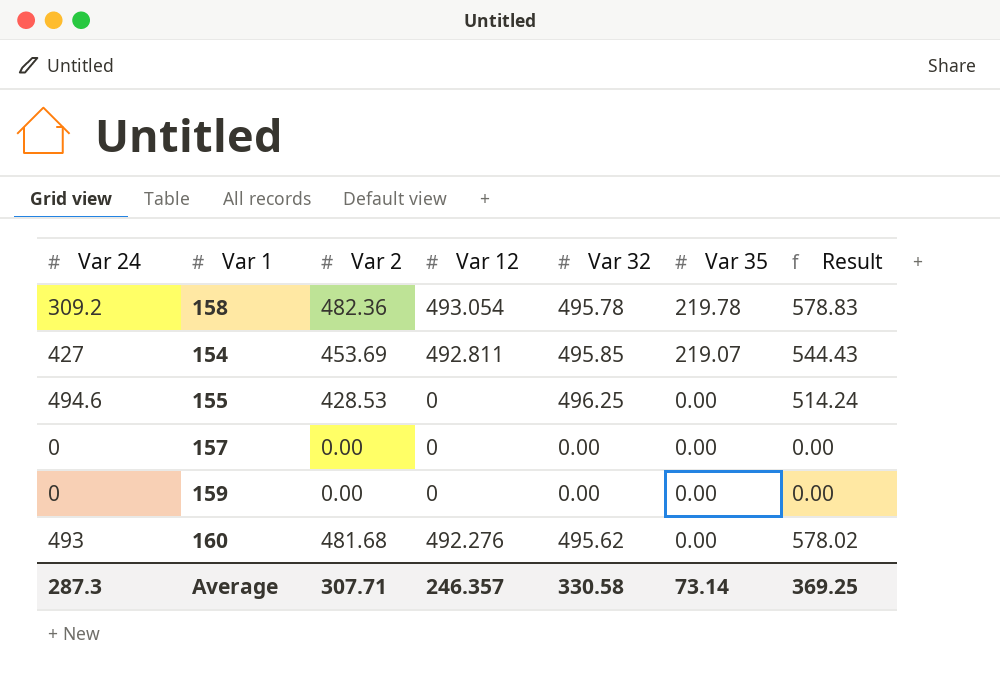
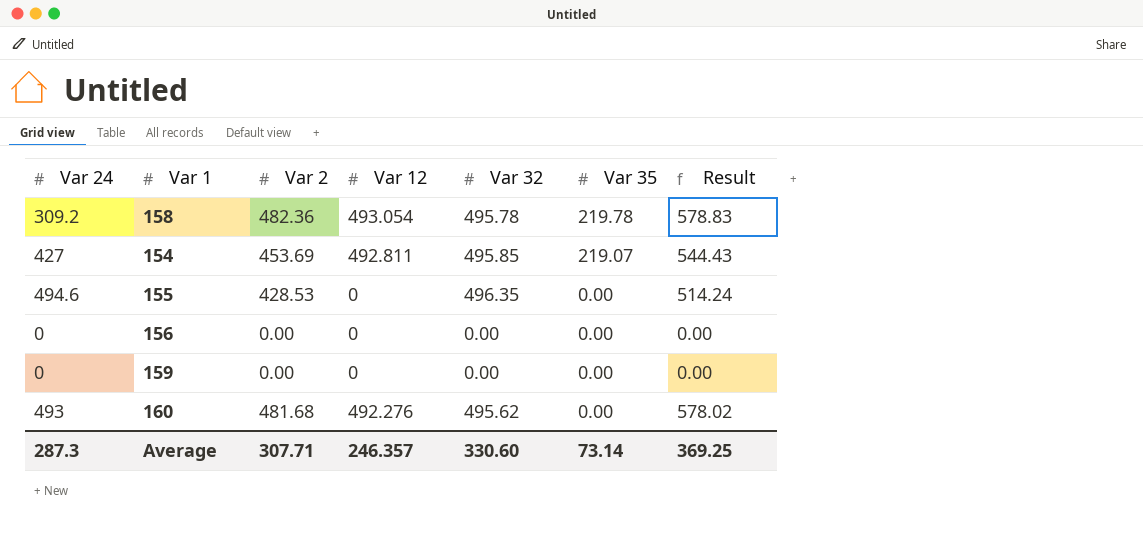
row 157: 0 | 0.00 | 0 | 0.00 | 0.00 | 0.00 -> none
155 | Var 32: 496.25 -> 496.35
row 156: none -> 0 | 0.00 | 0 | 0.00 | 0.00 | 0.00
Average | Var 32: 330.58 -> 330.60

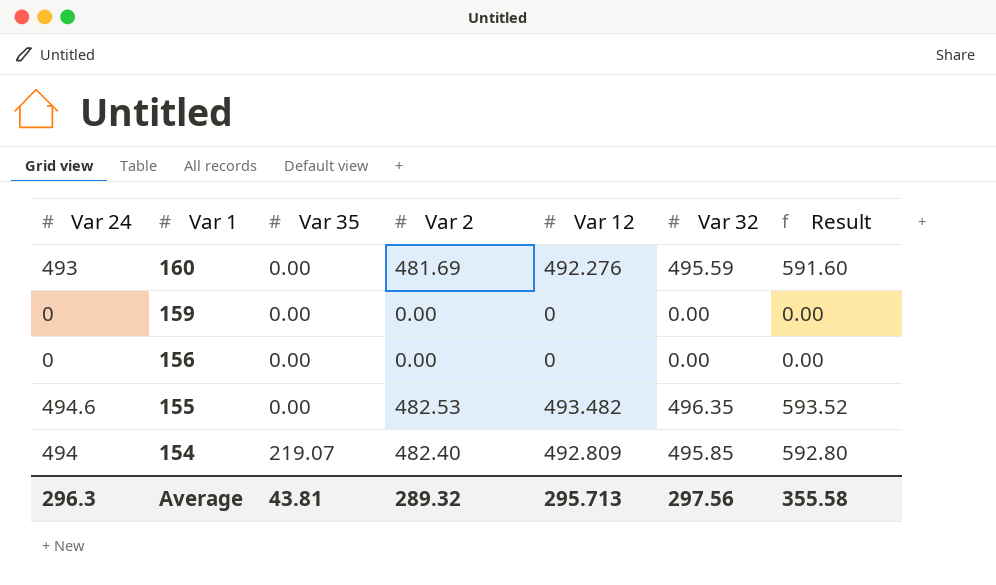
row order: Var 35 descending -> Var 1 descending
column Var 35 | position: 6 -> 3
column Result | formula: [Var 2] * 1.2 -> [Var 24] * 1.2
row 158: 309.2 | 482.36 | 493.054 | 495.78 | 219.78 | 578.83 -> none
160 | Var 2: 481.68 -> 481.69
160 | Var 32: 495.62 -> 495.59
155 | Var 2: 428.53 -> 482.53
155 | Var 12: 0 -> 493.482
154 | Var 24: 427 -> 494
154 | Var 2: 453.69 -> 482.40
154 | Var 12: 492.811 -> 492.809
Average | Var 24: 287.3 -> 296.3
Average | Var 35: 73.14 -> 43.81
Average | Var 2: 307.71 -> 289.32
Average | Var 12: 246.357 -> 295.713
Average | Var 32: 330.60 -> 297.56
Average | Result: 369.25 -> 355.58

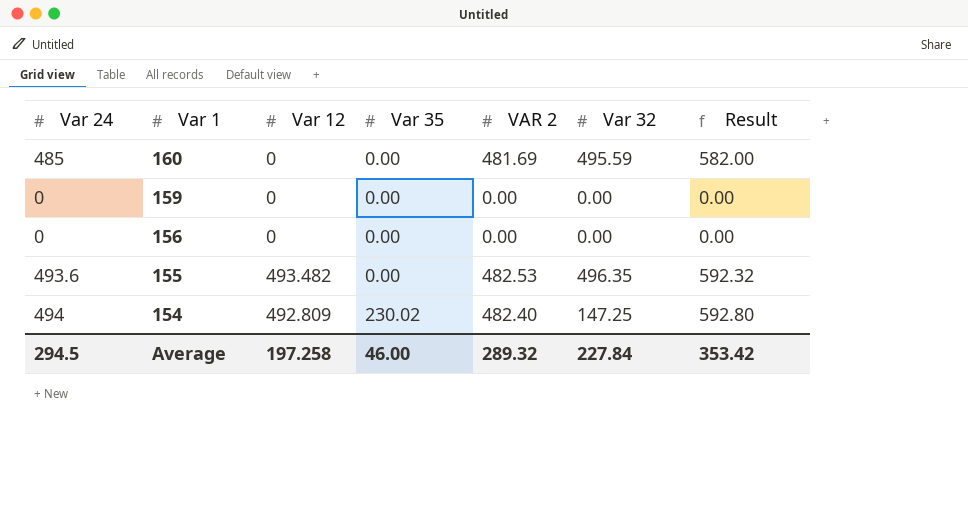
column Var 12 | position: 5 -> 3
column name: Var 2 -> VAR 2
160 | Var 24: 493 -> 485
160 | Var 12: 492.276 -> 0
160 | Result: 591.60 -> 582.00
155 | Var 24: 494.6 -> 493.6
155 | Result: 593.52 -> 592.32
154 | Var 35: 219.07 -> 230.02
154 | Var 32: 495.85 -> 147.25
Average | Var 24: 296.3 -> 294.5
Average | Var 12: 295.713 -> 197.258
Average | Var 35: 43.81 -> 46.00
Average | Var 32: 297.56 -> 227.84
Average | Result: 355.58 -> 353.42

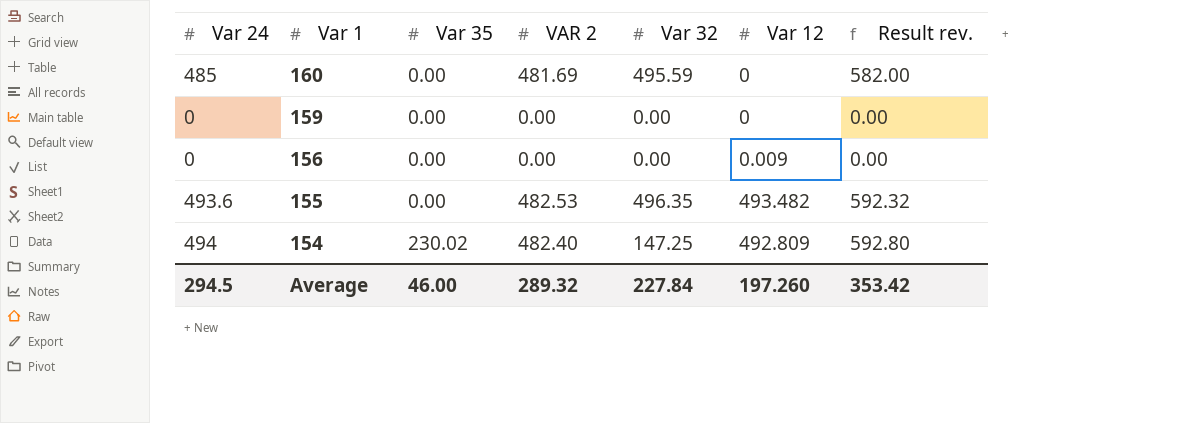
column Var 12 | position: 3 -> 6
column name: Result -> Result rev.
156 | Var 12: 0 -> 0.009
Average | Var 12: 197.258 -> 197.260

